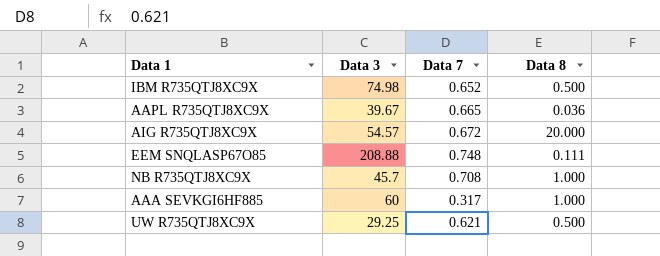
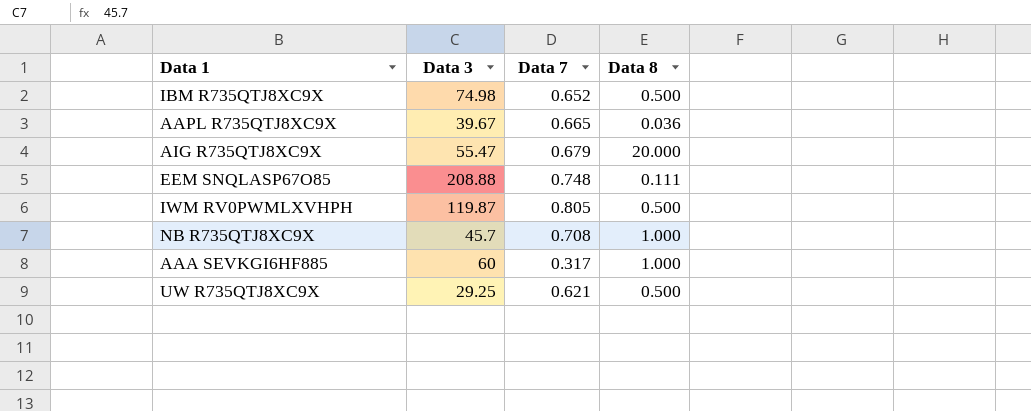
AIG R735QTJ8XC9X | Data 3: 54.57 -> 55.47
AIG R735QTJ8XC9X | Data 7: 0.672 -> 0.679
row IWM RV0PWMLXVHPH: none -> 119.87 | 0.805 | 0.500

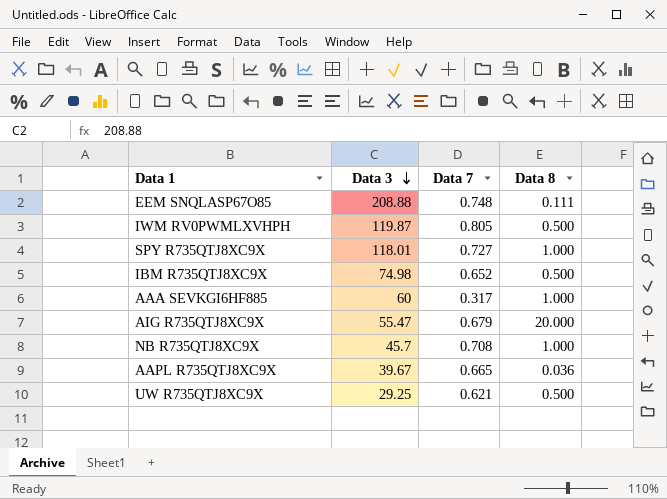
row order: none -> Data 3 descending
row SPY R735QTJ8XC9X: none -> 118.01 | 0.727 | 1.000

